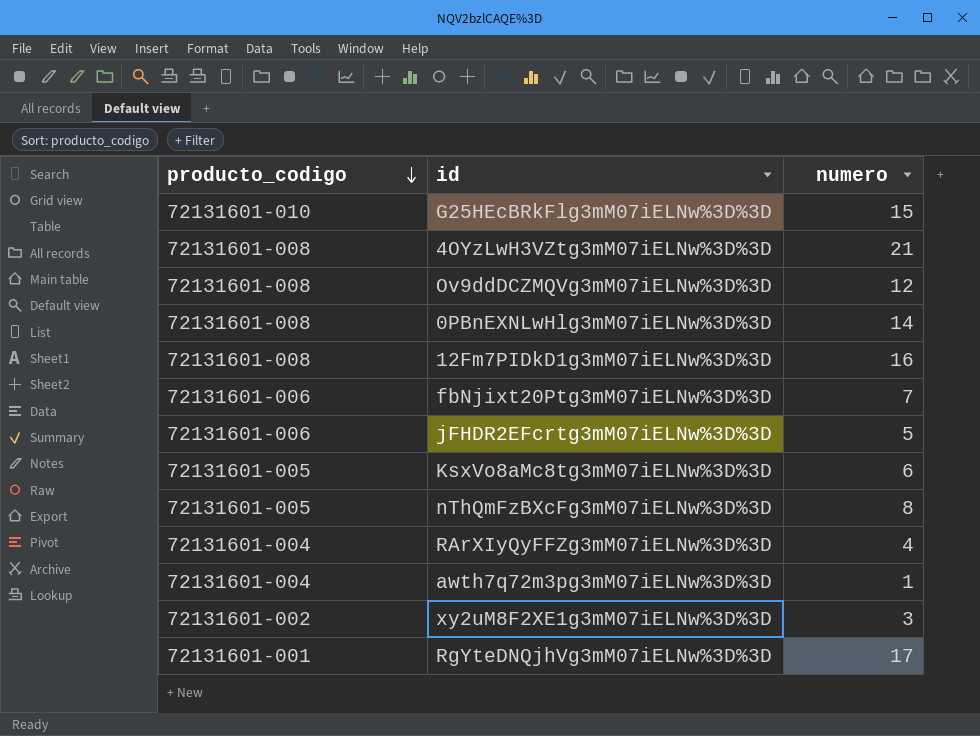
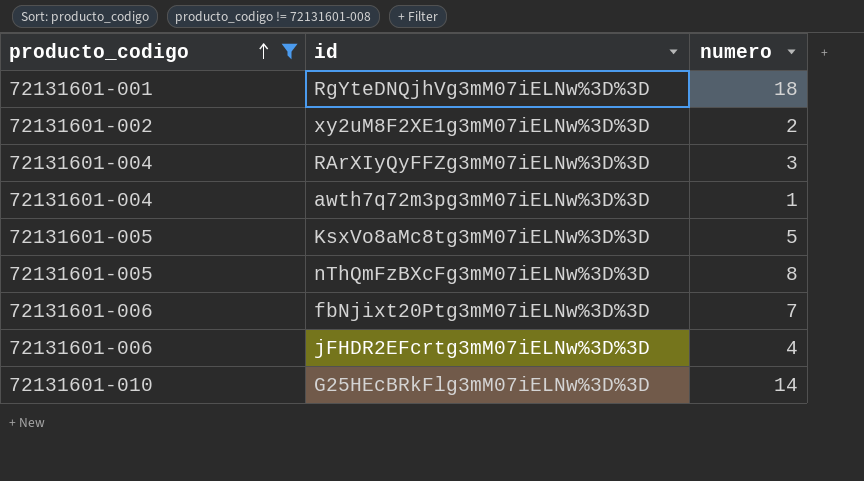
filter: none -> producto_codigo != 72131601-008
row order: producto_codigo descending -> producto_codigo ascending
RgYteDNQjhVg3mM07iELNw%3D%3D | numero: 17 -> 18
xy2uM8F2XE1g3mM07iELNw%3D%3D | numero: 3 -> 2
RArXIyQyFFZg3mM07iELNw%3D%3D | numero: 4 -> 3
KsxVo8aMc8tg3mM07iELNw%3D%3D | numero: 6 -> 5
jFHDR2EFcrtg3mM07iELNw%3D%3D | numero: 5 -> 4
G25HEcBRkFlg3mM07iELNw%3D%3D | numero: 15 -> 14

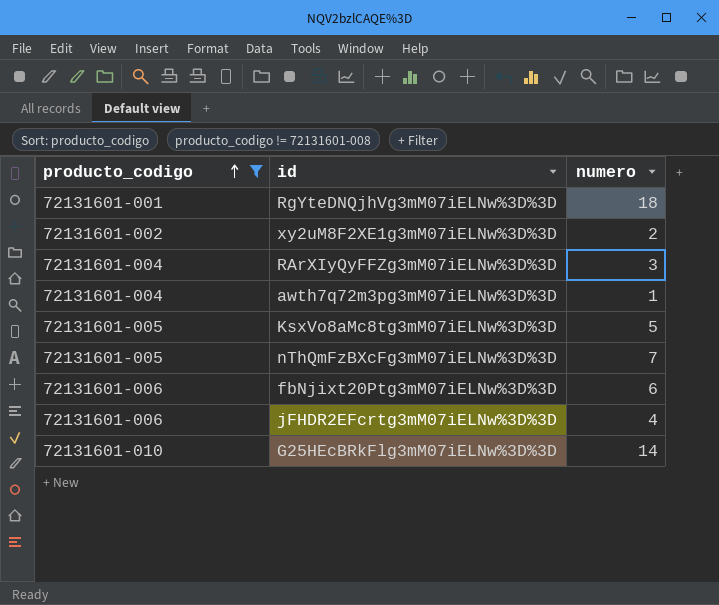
nThQmFzBXcFg3mM07iELNw%3D%3D | numero: 8 -> 7
fbNjixt20Ptg3mM07iELNw%3D%3D | numero: 7 -> 6

